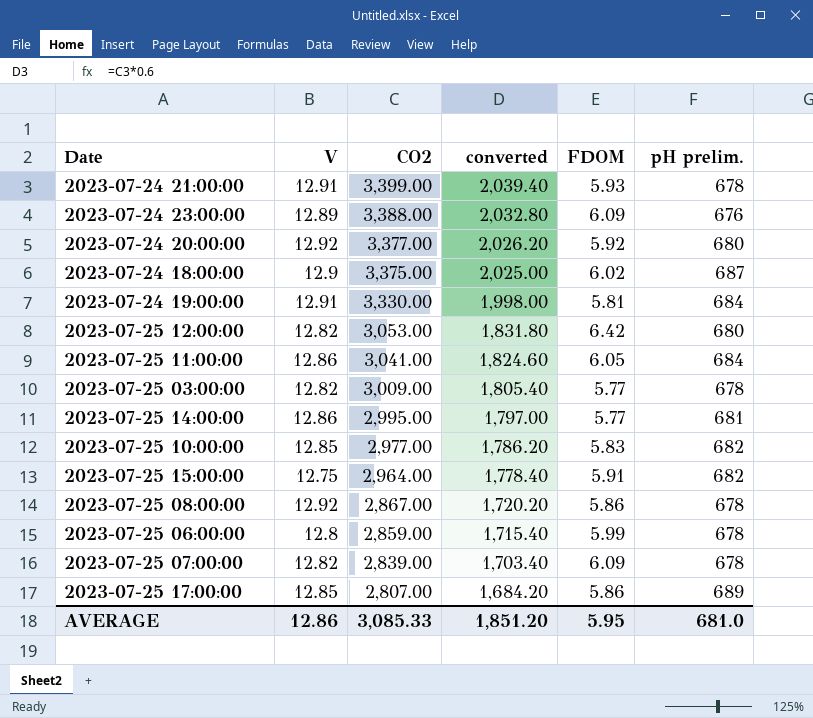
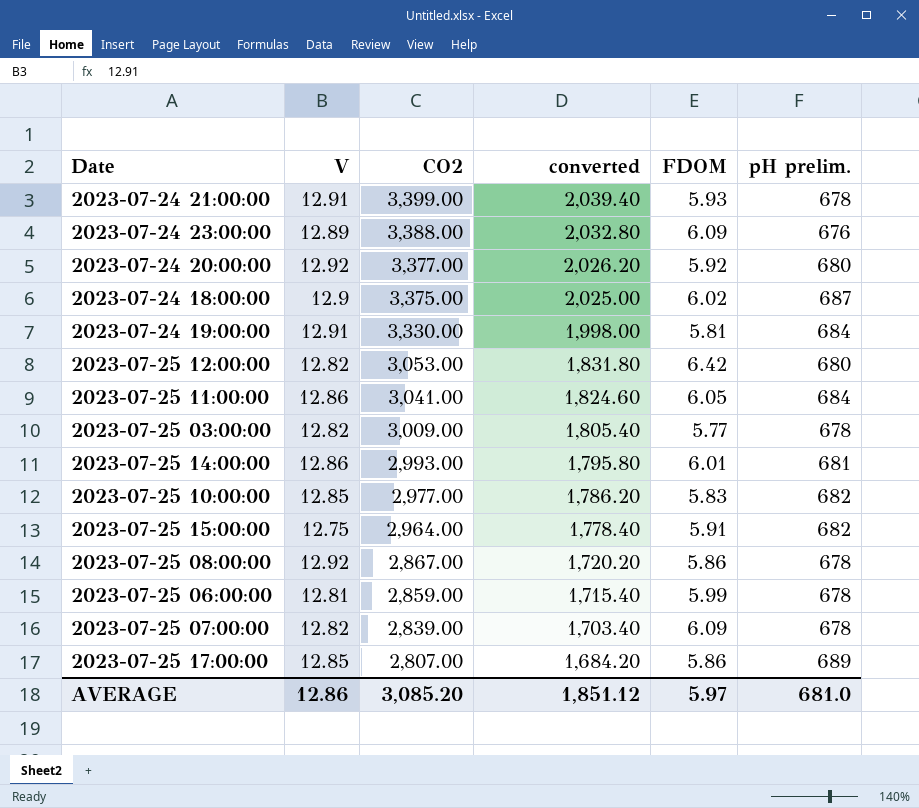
2023-07-25 14:00:00 | CO2: 2,995.00 -> 2,993.00
2023-07-25 14:00:00 | converted: 1,797.00 -> 1,795.80
2023-07-25 14:00:00 | FDOM: 5.77 -> 6.01
2023-07-25 06:00:00 | V: 12.8 -> 12.81
AVERAGE | CO2: 3,085.33 -> 3,085.20
AVERAGE | converted: 1,851.20 -> 1,851.12
AVERAGE | FDOM: 5.95 -> 5.97

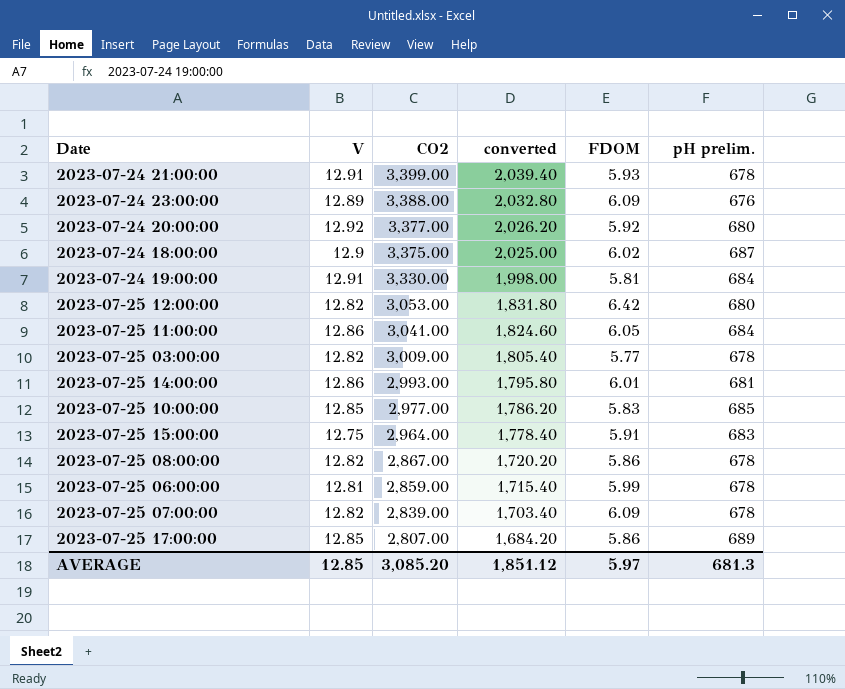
2023-07-25 10:00:00 | pH prelim.: 682 -> 685
2023-07-25 15:00:00 | pH prelim.: 682 -> 683
2023-07-25 08:00:00 | V: 12.92 -> 12.82
AVERAGE | V: 12.86 -> 12.85
AVERAGE | pH prelim.: 681.0 -> 681.3

